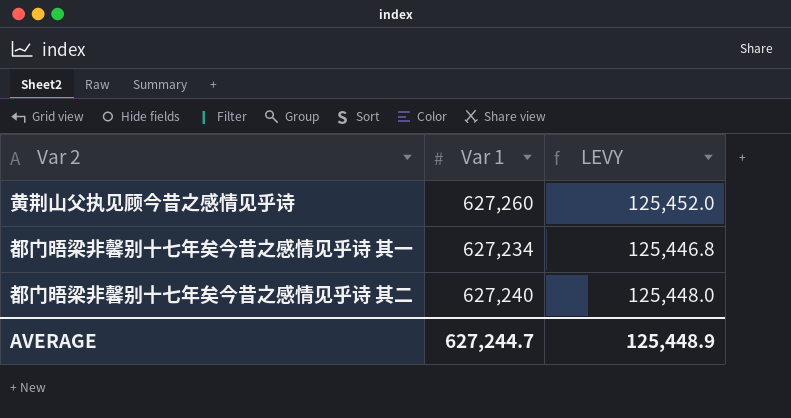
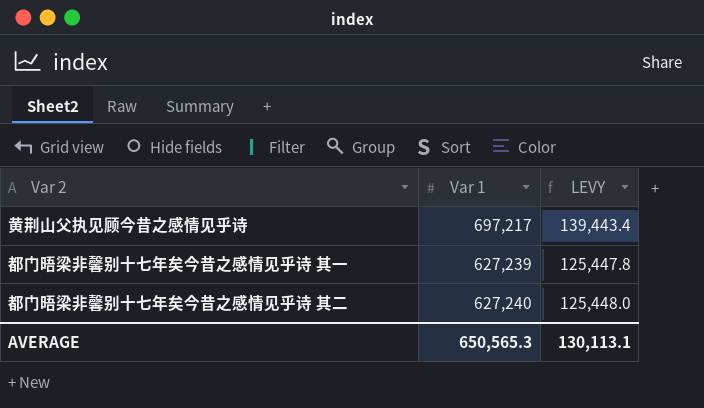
黄荆山父执见顾今昔之感情见乎诗 | Var 1: 627,260 -> 697,217
黄荆山父执见顾今昔之感情见乎诗 | LEVY: 125,452.0 -> 139,443.4
都门晤梁非馨别十七年矣今昔之感情见乎诗 其一 | Var 1: 627,234 -> 627,239
都门晤梁非馨别十七年矣今昔之感情见乎诗 其一 | LEVY: 125,446.8 -> 125,447.8
AVERAGE | Var 1: 627,244.7 -> 650,565.3
AVERAGE | LEVY: 125,448.9 -> 130,113.1

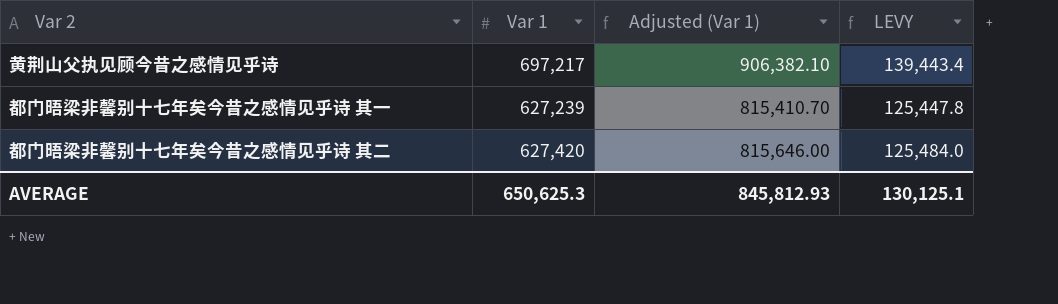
column Adjusted (Var 1) | formula: none -> [Var 1] * 1.3
都门晤梁非馨别十七年矣今昔之感情见乎诗 其二 | Var 1: 627,240 -> 627,420
都门晤梁非馨别十七年矣今昔之感情见乎诗 其二 | LEVY: 125,448.0 -> 125,484.0
AVERAGE | Var 1: 650,565.3 -> 650,625.3
AVERAGE | LEVY: 130,113.1 -> 130,125.1

